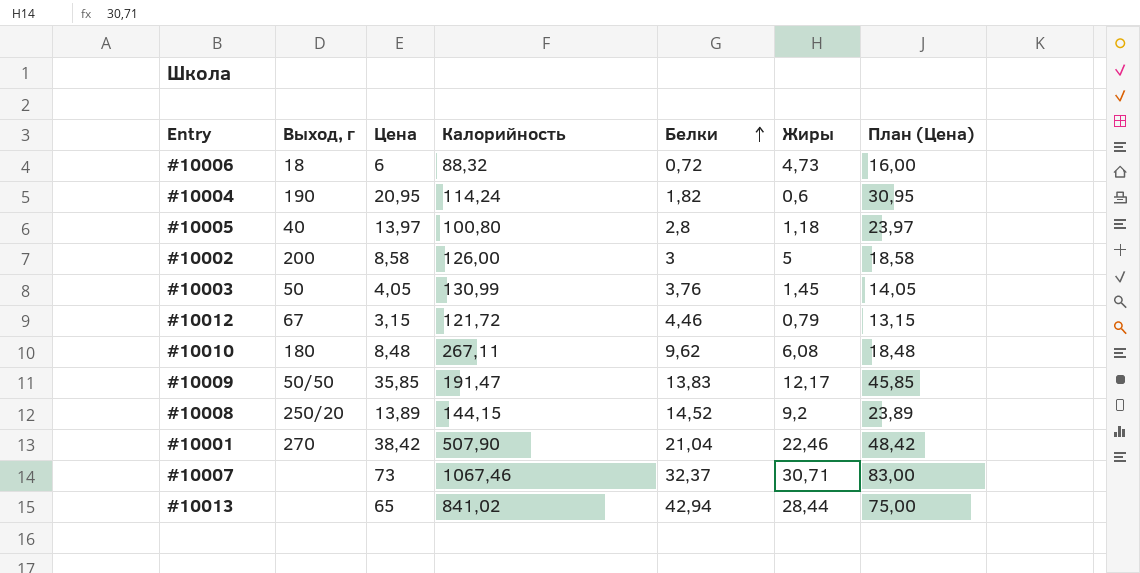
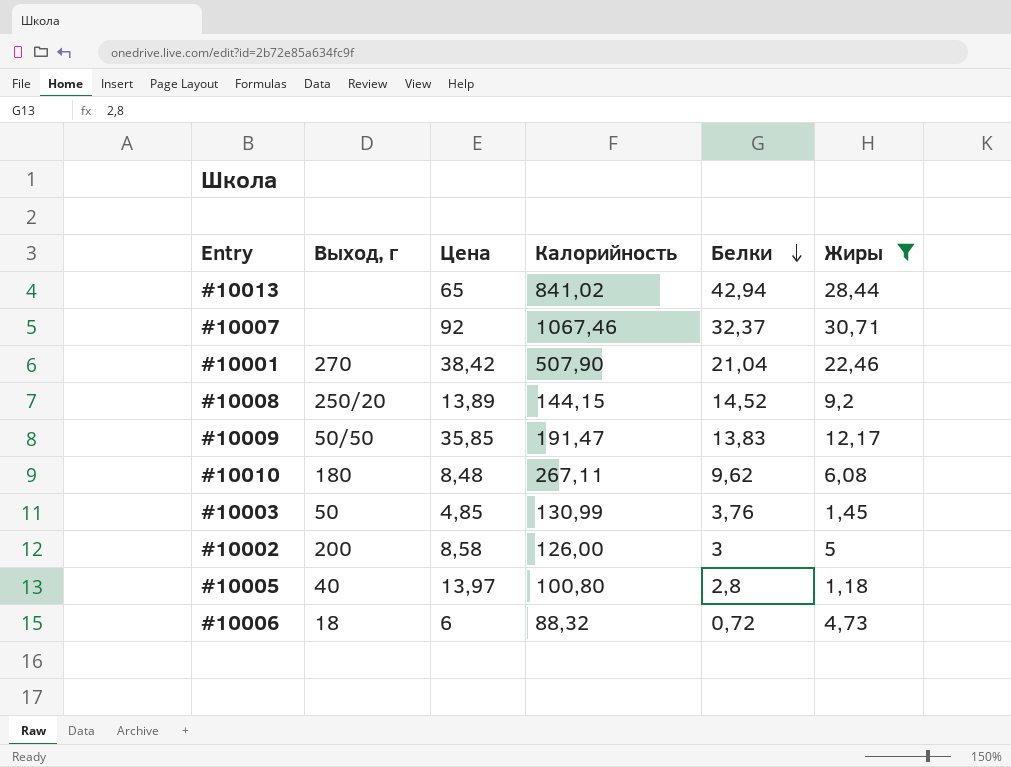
filter: none -> Жиры >= 1,18
row order: Белки ascending -> Белки descending
column План (Цена) | formula: [Цена] + 10 -> none
#10007 | Цена: 73 -> 92
#10003 | Цена: 4,05 -> 4,85

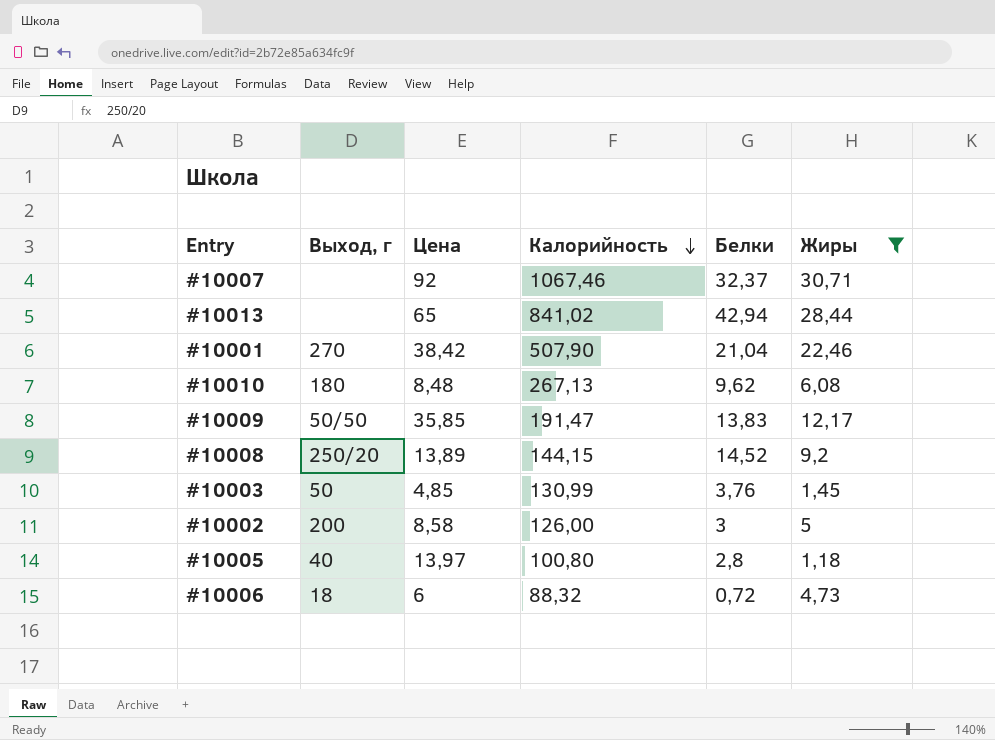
row order: Белки descending -> Калорийность descending
#10010 | Калорийность: 267,11 -> 267,13

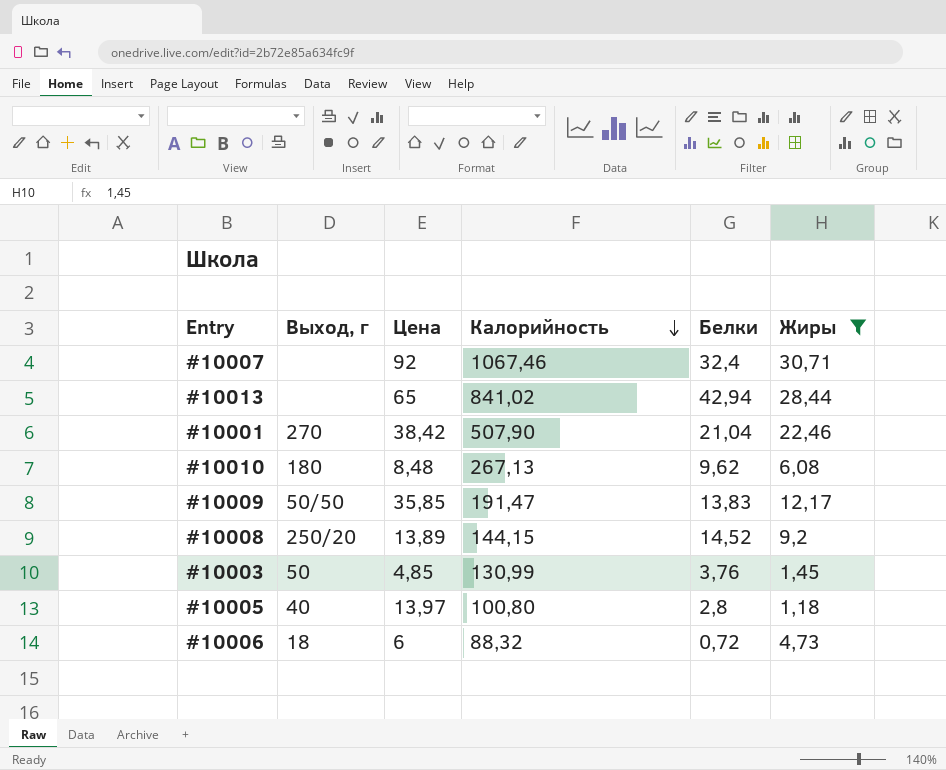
row #10002: 200 | 8,58 | 126,00 | 3 | 5 -> none
#10007 | Белки: 32,37 -> 32,4

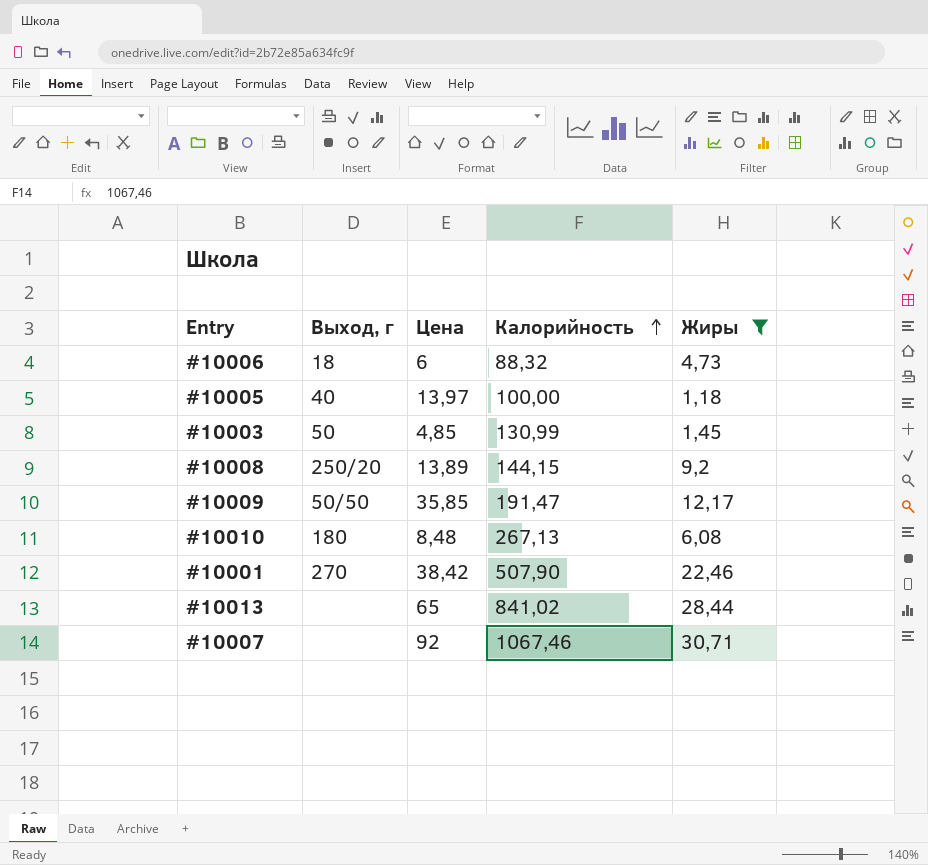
row order: Калорийность descending -> Калорийность ascending
column Белки | position: 5 -> none
#10005 | Калорийность: 100,80 -> 100,00

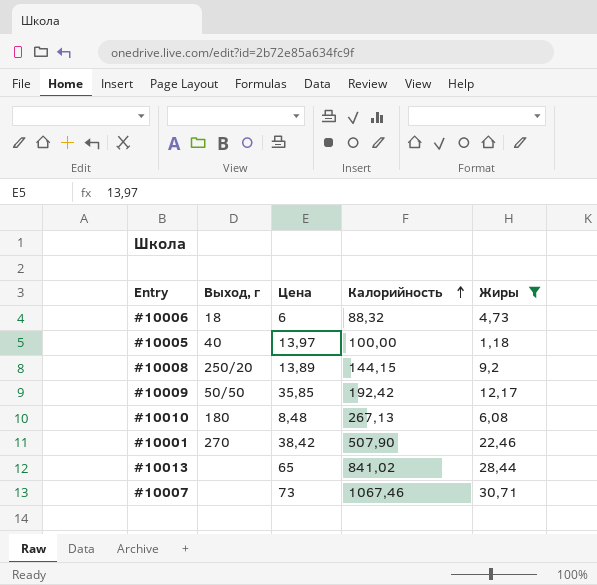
row #10003: 50 | 4,85 | 130,99 | 1,45 -> none
#10009 | Калорийность: 191,47 -> 192,42
#10007 | Цена: 92 -> 73

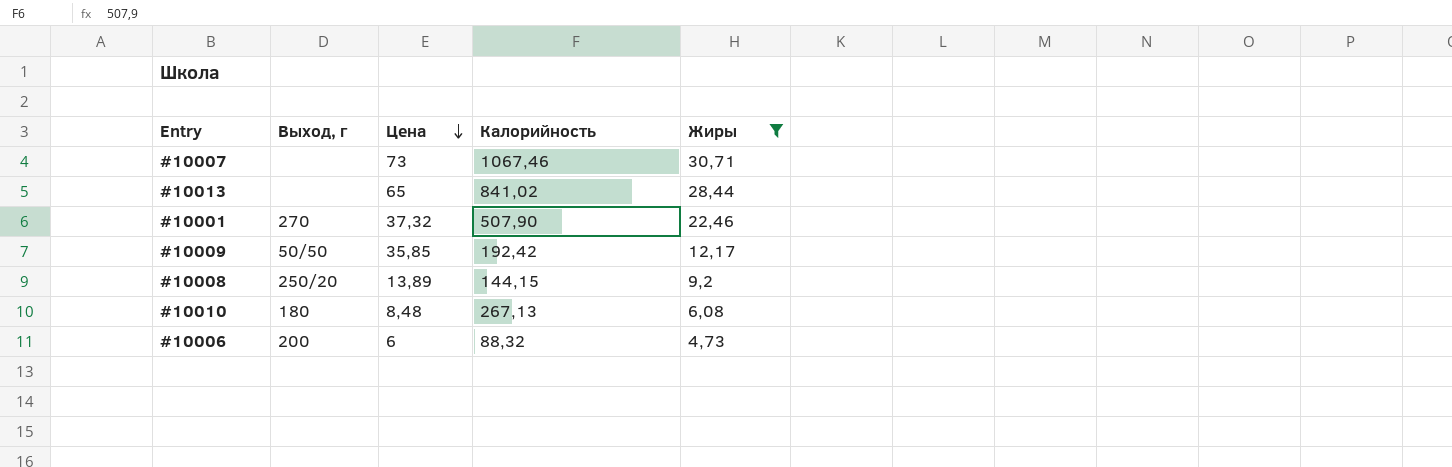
row order: Калорийность ascending -> Цена descending
row #10005: 40 | 13,97 | 100,00 | 1,18 -> none
#10001 | Цена: 38,42 -> 37,32
#10006 | Выход, г: 18 -> 200

